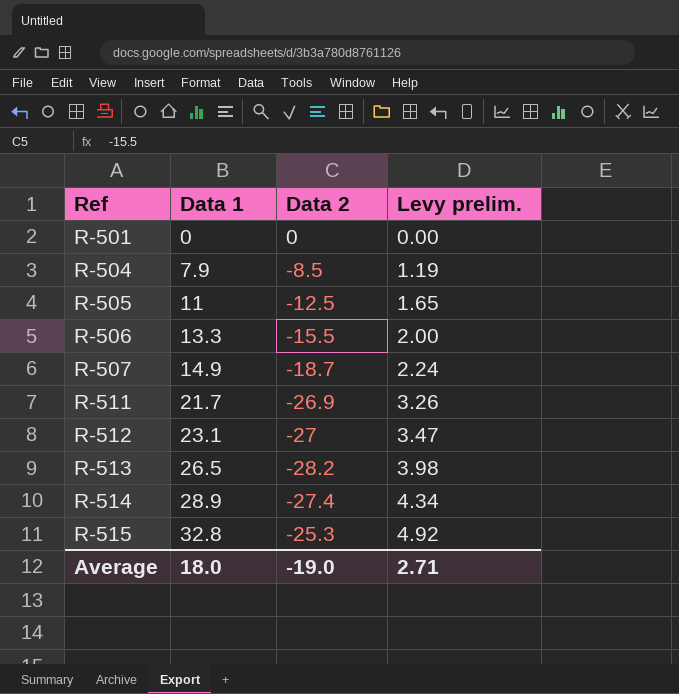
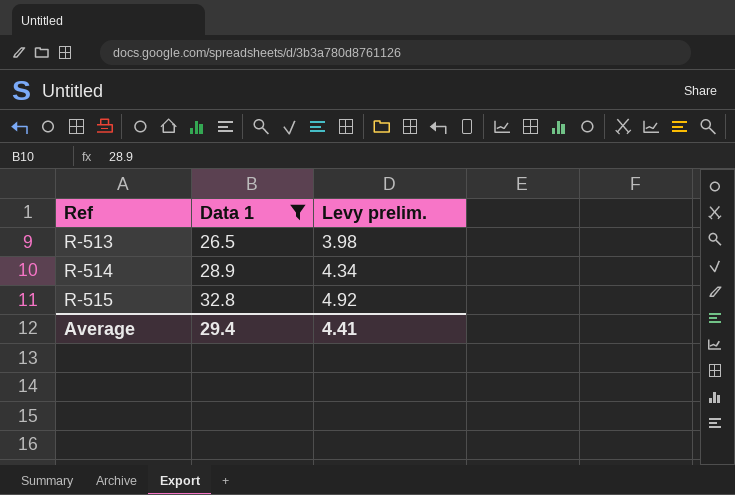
filter: none -> Data 1 >= 26.5
column Data 2 | position: 3 -> none
Average | Data 1: 18.0 -> 29.4
Average | Levy prelim.: 2.71 -> 4.41

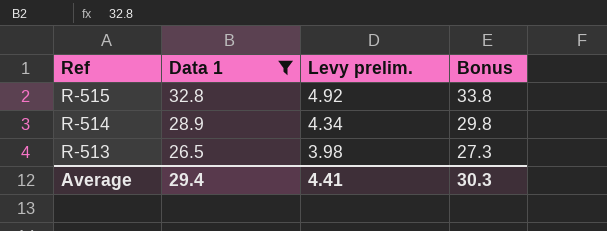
row order: Ref ascending -> Ref descending
column Bonus | formula: none -> [Data 1] * 1.03

